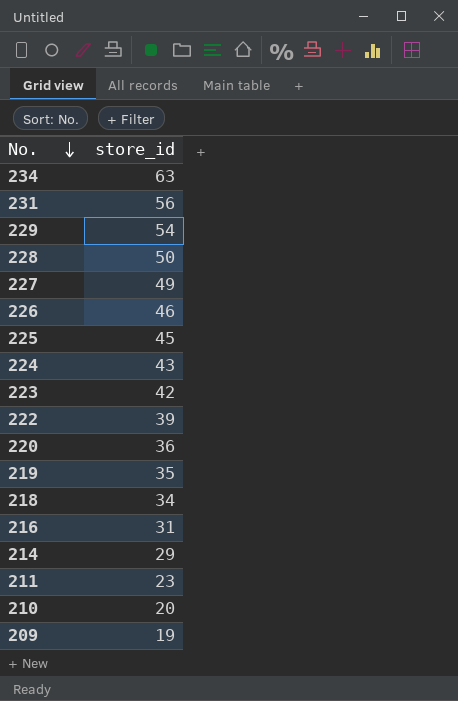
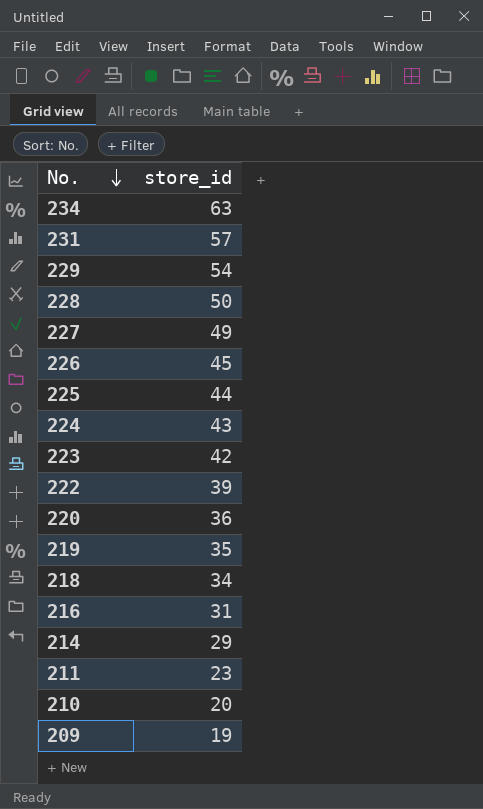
231 | store_id: 56 -> 57
226 | store_id: 46 -> 45
225 | store_id: 45 -> 44

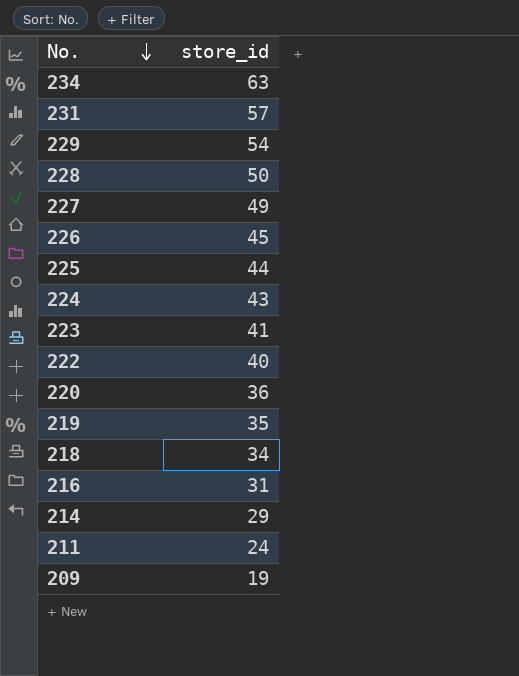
row 210: 20 -> none
223 | store_id: 42 -> 41
222 | store_id: 39 -> 40
211 | store_id: 23 -> 24

